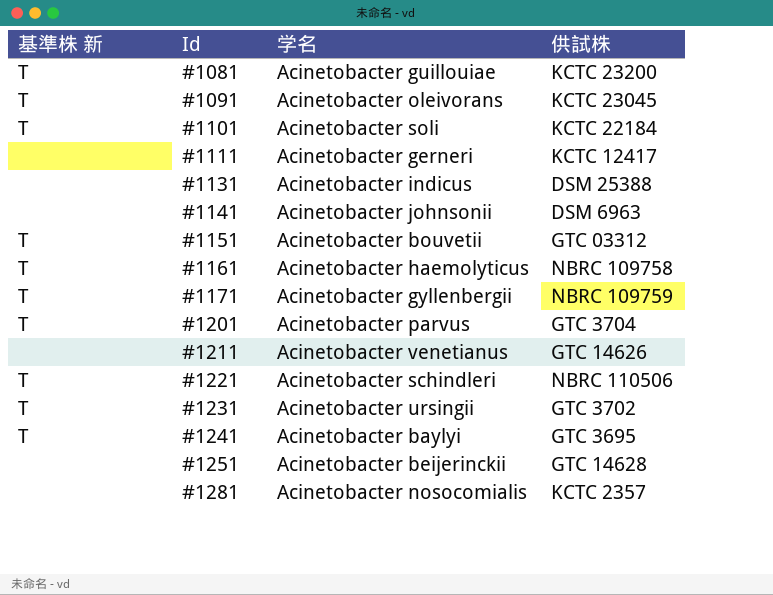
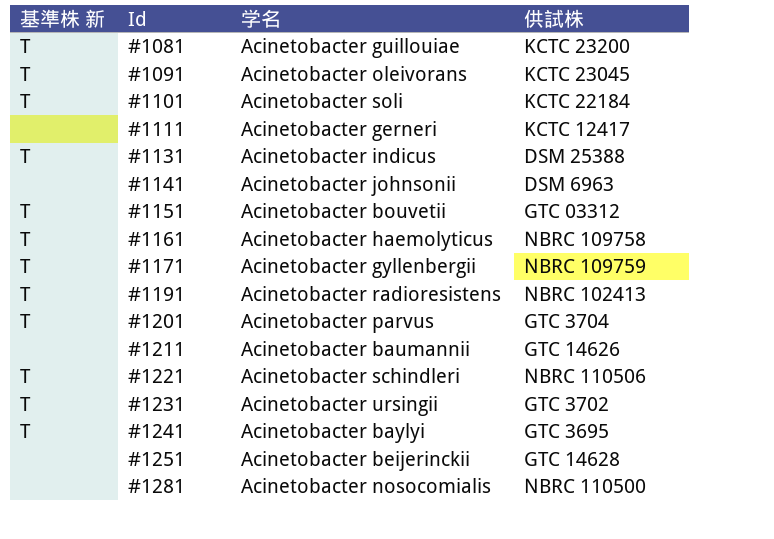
#1131 | 基準株 新: none -> T
row #1191: none -> T | Acinetobacter radioresistens | NBRC 102413
#1211 | 学名: Acinetobacter venetianus -> Acinetobacter baumannii
#1281 | 供試株: KCTC 2357 -> NBRC 110500

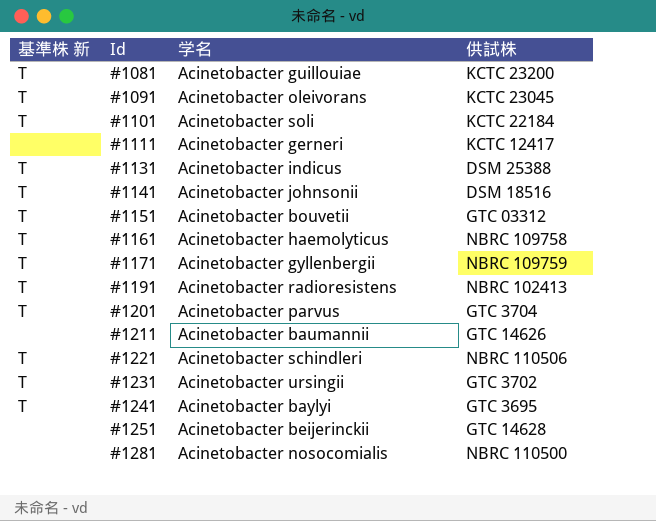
#1141 | 基準株 新: none -> T
#1141 | 供試株: DSM 6963 -> DSM 18516

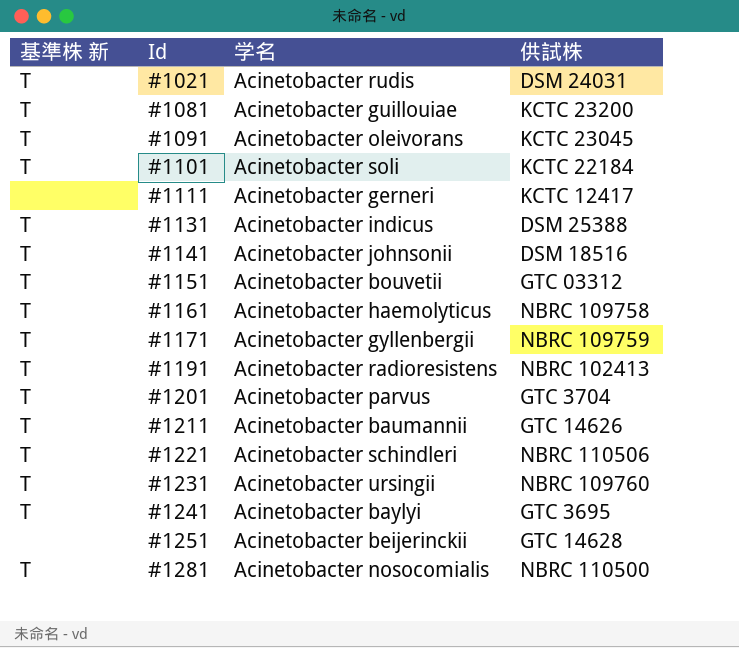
row #1021: none -> T | Acinetobacter rudis | DSM 24031
#1211 | 基準株 新: none -> T
#1231 | 供試株: GTC 3702 -> NBRC 109760
#1281 | 基準株 新: none -> T

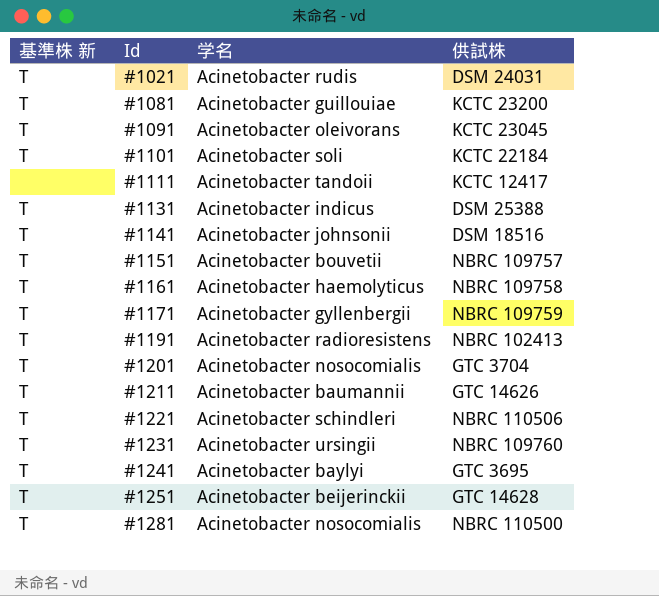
#1111 | 学名: Acinetobacter gerneri -> Acinetobacter tandoii
#1151 | 供試株: GTC 03312 -> NBRC 109757
#1201 | 学名: Acinetobacter parvus -> Acinetobacter nosocomialis
#1251 | 基準株 新: none -> T

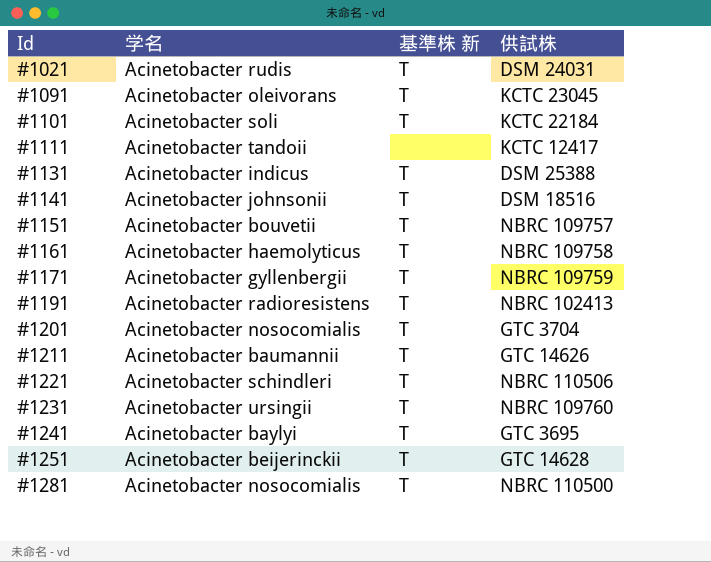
column 基準株 新 | position: 1 -> 3
row #1081: T | Acinetobacter guillouiae | KCTC 23200 -> none

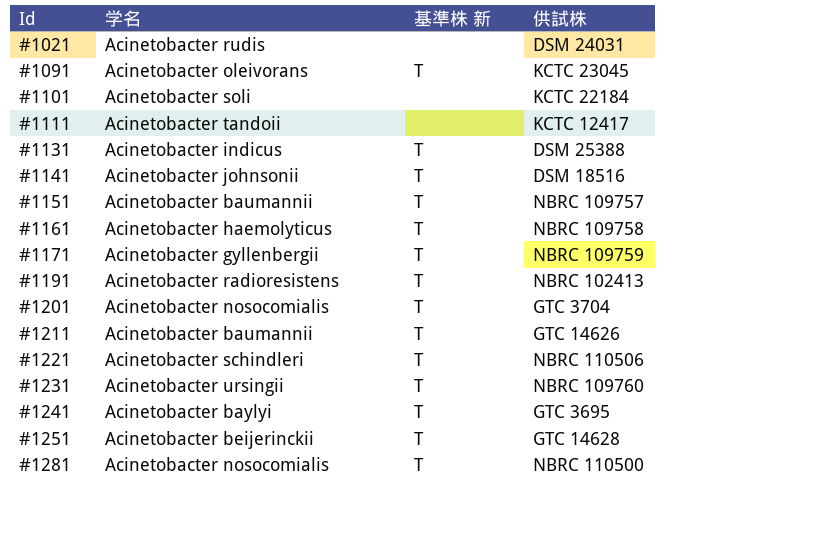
#1021 | 基準株 新: T -> none
#1101 | 基準株 新: T -> none
#1151 | 学名: Acinetobacter bouvetii -> Acinetobacter baumannii

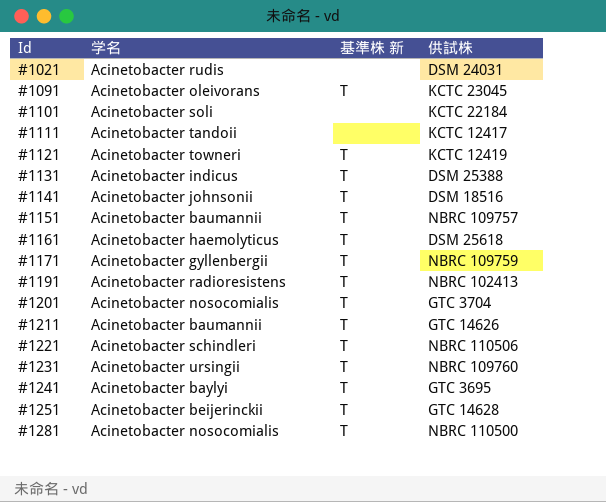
row #1121: none -> Acinetobacter towneri | T | KCTC 12419
#1161 | 供試株: NBRC 109758 -> DSM 25618

